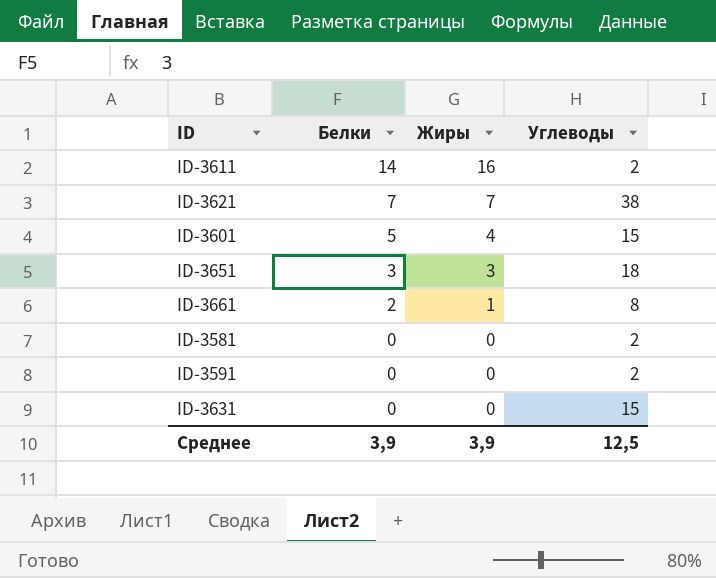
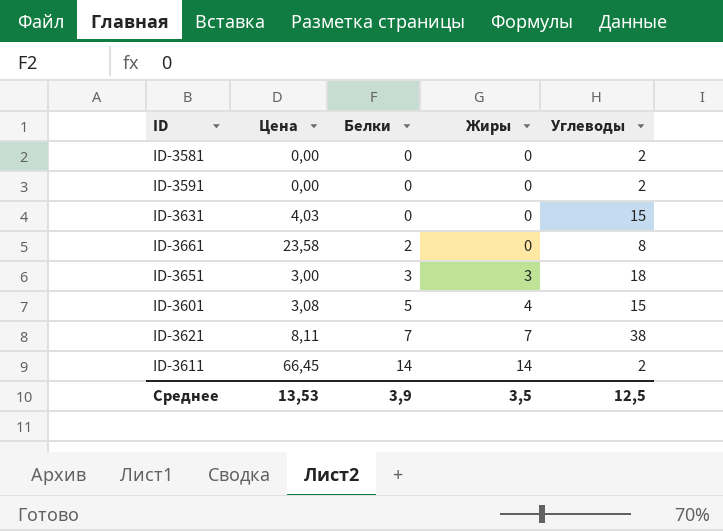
row order: Белки descending -> Белки ascending
column Цена | position: none -> 2
ID-3661 | Жиры: 1 -> 0
ID-3611 | Жиры: 16 -> 14
Среднее | Жиры: 3,9 -> 3,5

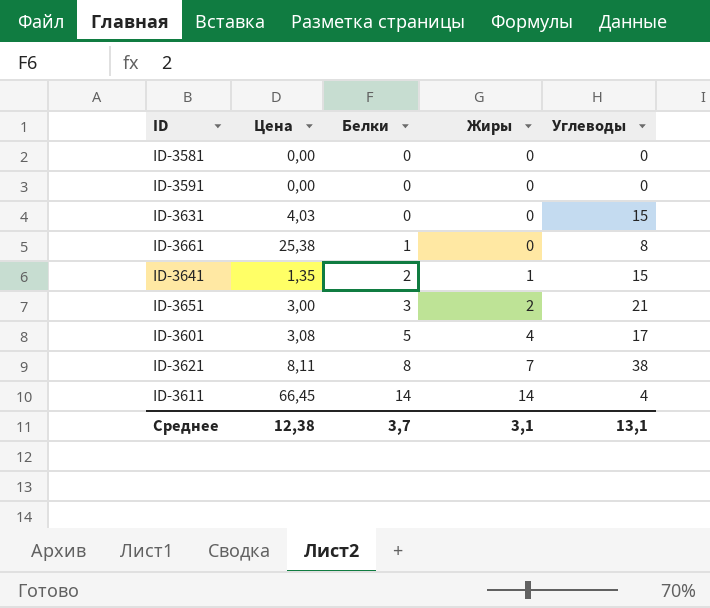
ID-3581 | Углеводы: 2 -> 0
ID-3591 | Углеводы: 2 -> 0
ID-3661 | Цена: 23,58 -> 25,38
ID-3661 | Белки: 2 -> 1
row ID-3641: none -> 1,35 | 2 | 1 | 15
ID-3651 | Жиры: 3 -> 2
ID-3651 | Углеводы: 18 -> 21
ID-3601 | Углеводы: 15 -> 17
ID-3621 | Белки: 7 -> 8
ID-3611 | Углеводы: 2 -> 4
Среднее | Цена: 13,53 -> 12,38
Среднее | Белки: 3,9 -> 3,7
Среднее | Жиры: 3,5 -> 3,1
Среднее | Углеводы: 12,5 -> 13,1

